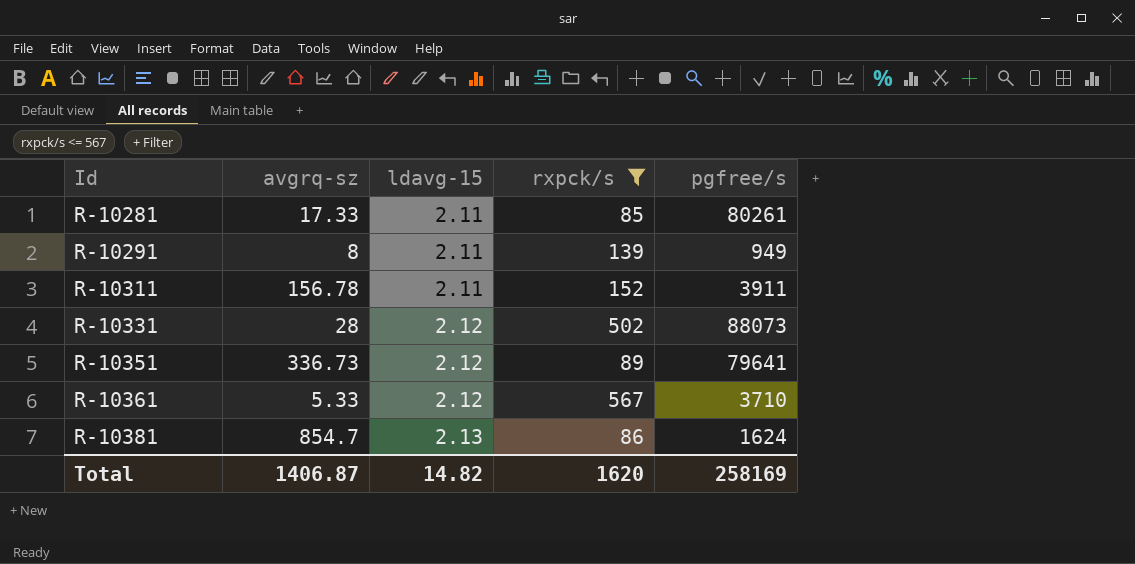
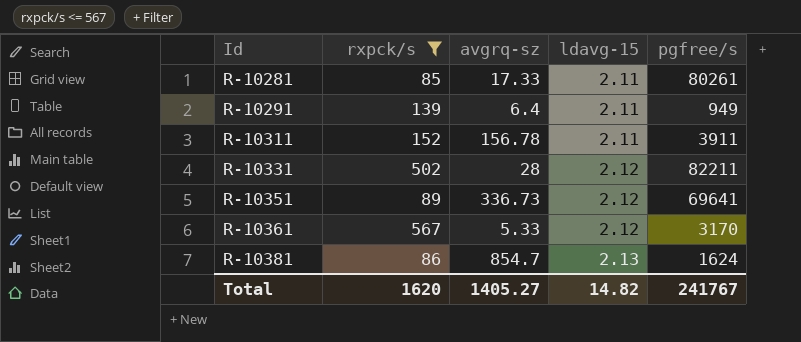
column rxpck/s | position: 4 -> 2
R-10291 | avgrq-sz: 8 -> 6.4
R-10331 | pgfree/s: 88073 -> 82211
R-10351 | pgfree/s: 79641 -> 69641
R-10361 | pgfree/s: 3710 -> 3170
Total | avgrq-sz: 1406.87 -> 1405.27
Total | pgfree/s: 258169 -> 241767

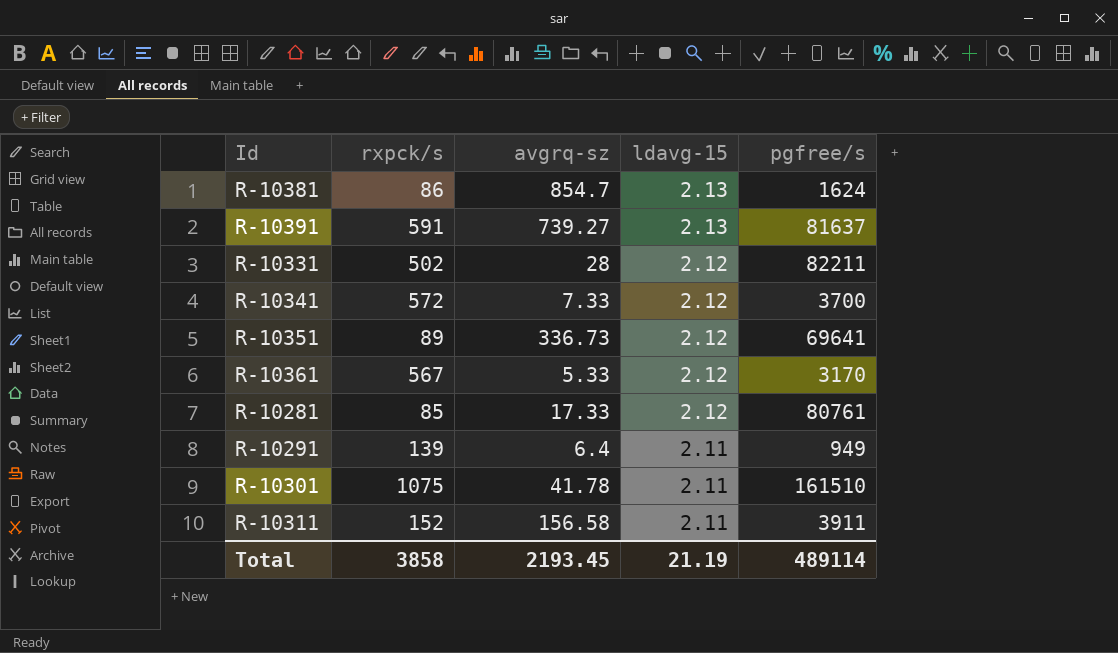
filter: rxpck/s <= 567 -> none
row order: Id ascending -> ldavg-15 descending
R-10281 | ldavg-15: 2.11 -> 2.12
R-10281 | pgfree/s: 80261 -> 80761
R-10311 | avgrq-sz: 156.78 -> 156.58
Total | rxpck/s: 1620 -> 3858
Total | avgrq-sz: 1405.27 -> 2193.45
Total | ldavg-15: 14.82 -> 21.19
Total | pgfree/s: 241767 -> 489114

